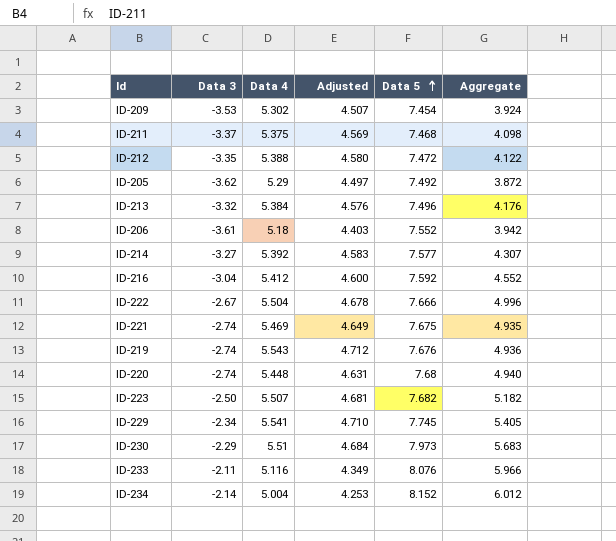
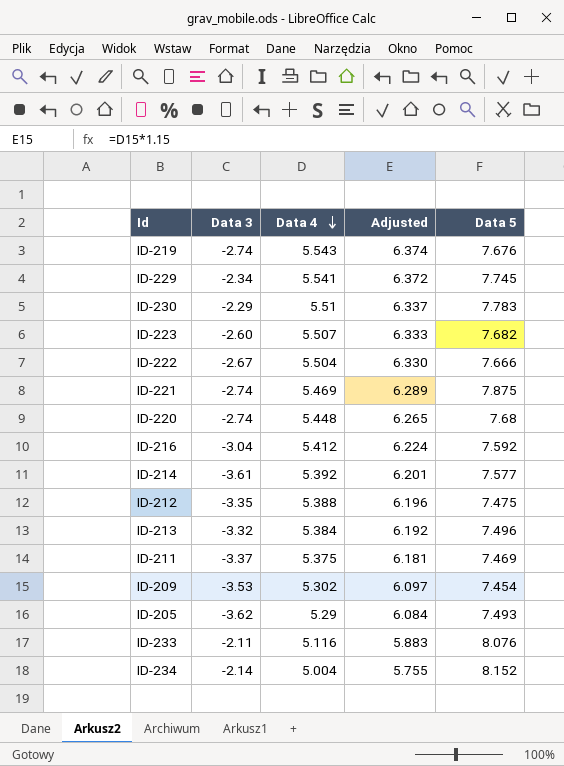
row order: Data 5 ascending -> Data 4 descending
column Aggregate | formula: [Data 3] + [Data 5] -> none
column Adjusted | formula: [Data 4] * 0.85 -> [Data 4] * 1.15
row ID-206: -3.61 | 5.18 | 4.403 | 7.552 | 3.942 -> none
ID-230 | Data 5: 7.973 -> 7.783
ID-223 | Data 3: -2.50 -> -2.60
ID-221 | Data 5: 7.675 -> 7.875
ID-214 | Data 3: -3.27 -> -3.61
ID-212 | Data 5: 7.472 -> 7.475
ID-211 | Data 5: 7.468 -> 7.469
ID-205 | Data 5: 7.492 -> 7.493

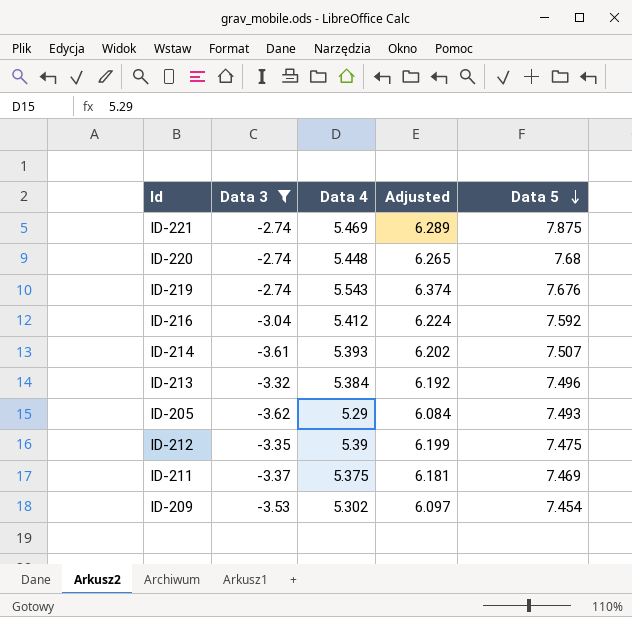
filter: none -> Data 3 <= -2.74
row order: Data 4 descending -> Data 5 descending
ID-214 | Data 4: 5.392 -> 5.393
ID-214 | Adjusted: 6.201 -> 6.202
ID-214 | Data 5: 7.577 -> 7.507
ID-212 | Data 4: 5.388 -> 5.39
ID-212 | Adjusted: 6.196 -> 6.199

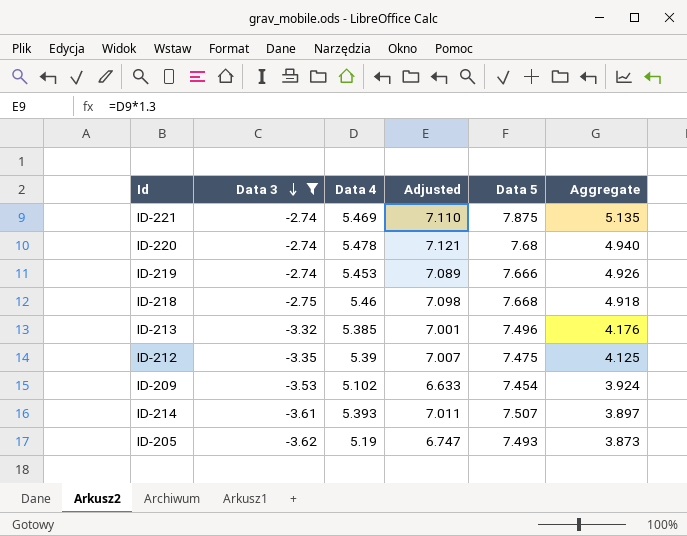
row order: Data 5 descending -> Data 3 descending
column Adjusted | formula: [Data 4] * 1.15 -> [Data 4] * 1.3
column Aggregate | formula: none -> [Data 3] + [Data 5]
row ID-216: -3.04 | 5.412 | 6.224 | 7.592 -> none
row ID-211: -3.37 | 5.375 | 6.181 | 7.469 -> none
ID-220 | Data 4: 5.448 -> 5.478
ID-219 | Data 4: 5.543 -> 5.453
ID-219 | Data 5: 7.676 -> 7.666
row ID-218: none -> -2.75 | 5.46 | 7.098 | 7.668 | 4.918
ID-213 | Data 4: 5.384 -> 5.385
ID-209 | Data 4: 5.302 -> 5.102
ID-205 | Data 4: 5.29 -> 5.19

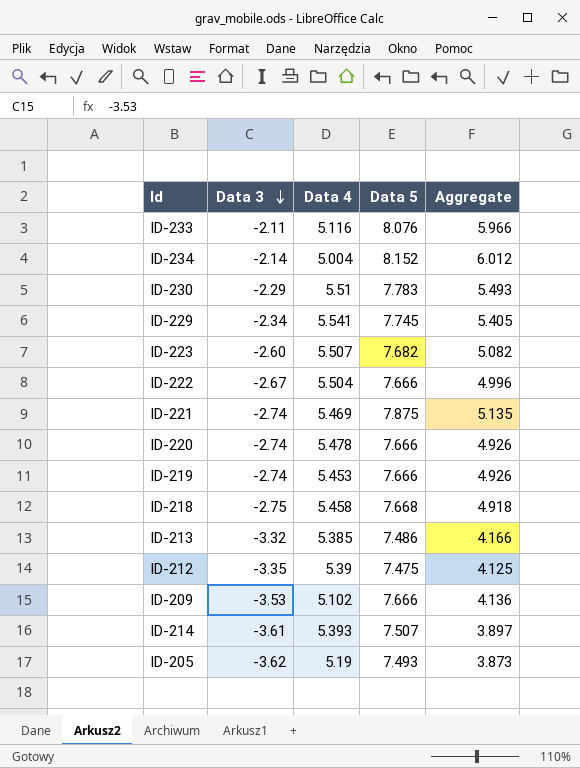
filter: Data 3 <= -2.74 -> none
column Adjusted | formula: [Data 4] * 1.3 -> none
ID-220 | Data 5: 7.68 -> 7.666
ID-220 | Aggregate: 4.940 -> 4.926
ID-218 | Data 4: 5.46 -> 5.458
ID-213 | Data 5: 7.496 -> 7.486
ID-213 | Aggregate: 4.176 -> 4.166
ID-209 | Data 5: 7.454 -> 7.666
ID-209 | Aggregate: 3.924 -> 4.136

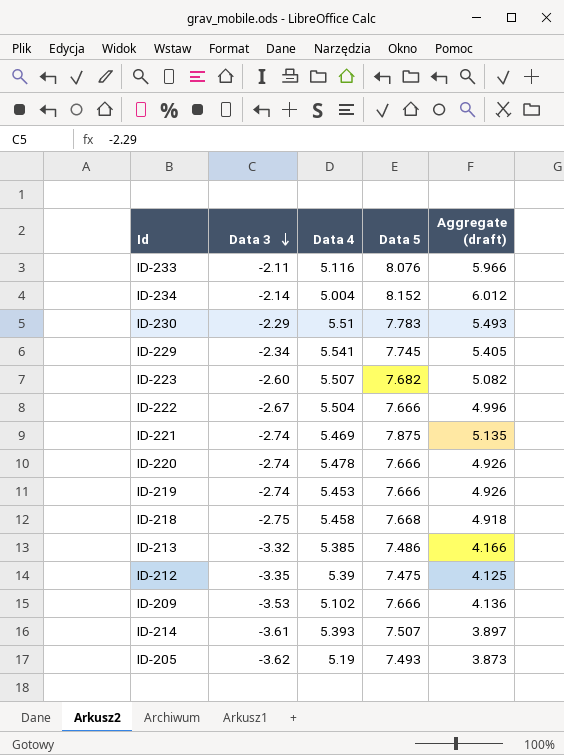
column name: Aggregate -> Aggregate (draft)

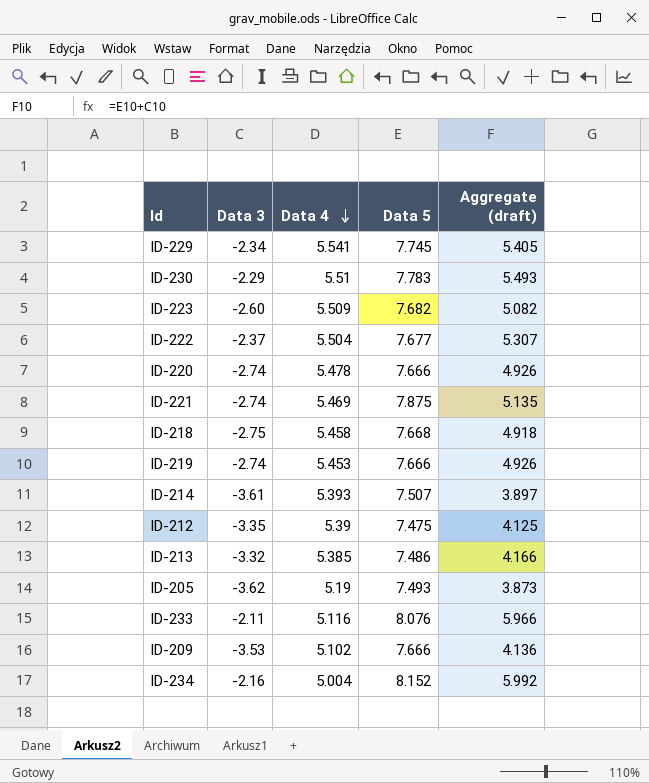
row order: Data 3 descending -> Data 4 descending
ID-223 | Data 4: 5.507 -> 5.509
ID-222 | Data 3: -2.67 -> -2.37
ID-222 | Data 5: 7.666 -> 7.677
ID-222 | Aggregate (draft): 4.996 -> 5.307
ID-234 | Data 3: -2.14 -> -2.16
ID-234 | Aggregate (draft): 6.012 -> 5.992

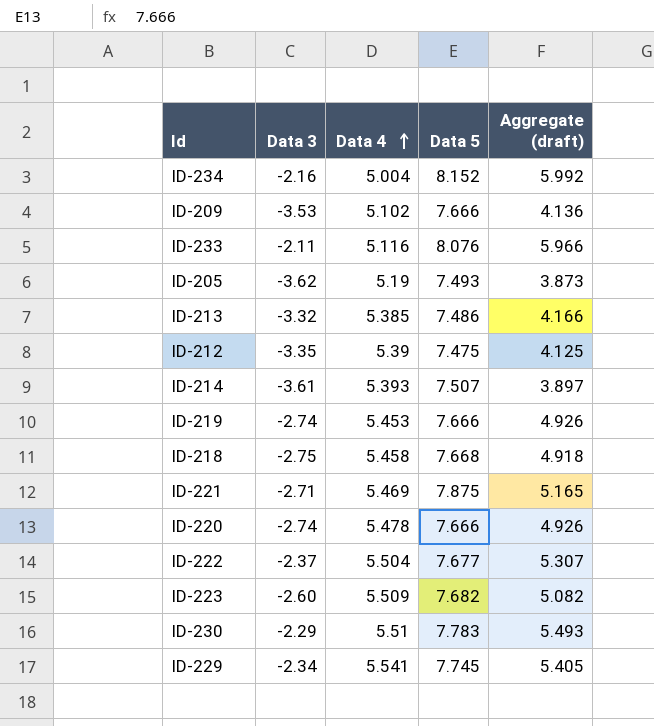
row order: Data 4 descending -> Data 4 ascending
ID-221 | Data 3: -2.74 -> -2.71
ID-221 | Aggregate (draft): 5.135 -> 5.165

